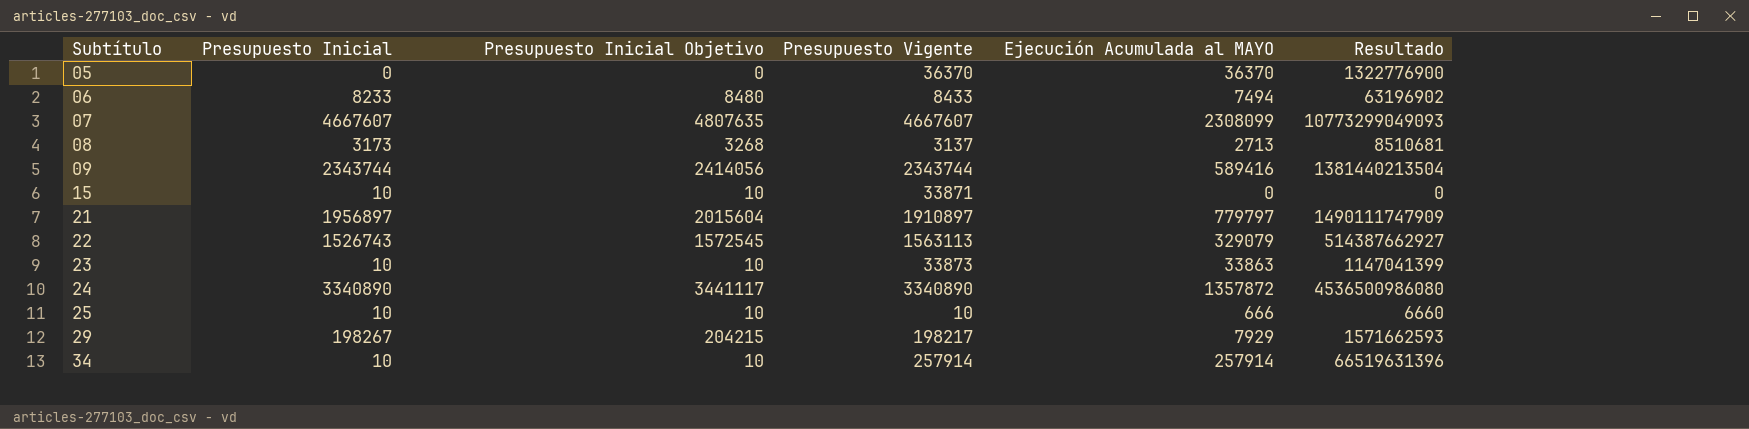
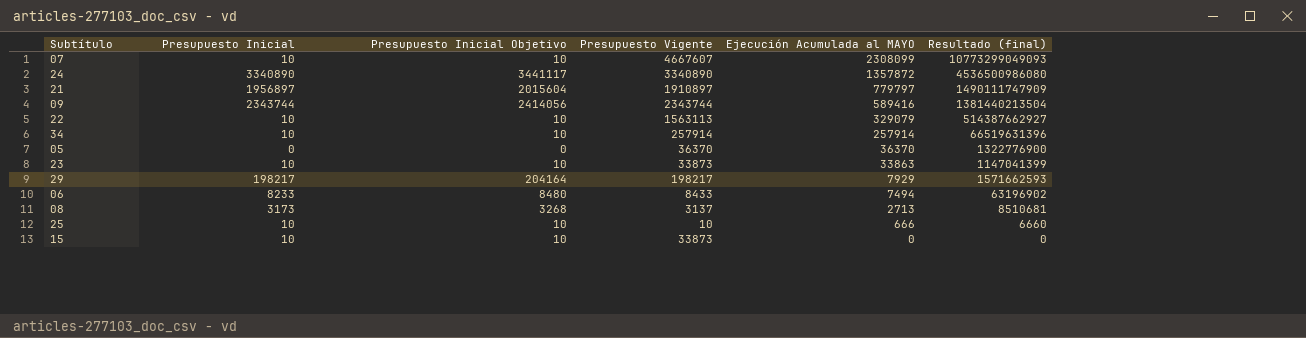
row order: Subtítulo ascending -> Ejecución Acumulada al MAYO descending
column name: Resultado -> Resultado (final)
07 | Presupuesto Inicial: 4667607 -> 10
07 | Presupuesto Inicial Objetivo: 4807635 -> 10
22 | Presupuesto Inicial: 1526743 -> 10
22 | Presupuesto Inicial Objetivo: 1572545 -> 10
29 | Presupuesto Inicial: 198267 -> 198217
29 | Presupuesto Inicial Objetivo: 204215 -> 204164
15 | Presupuesto Vigente: 33871 -> 33873

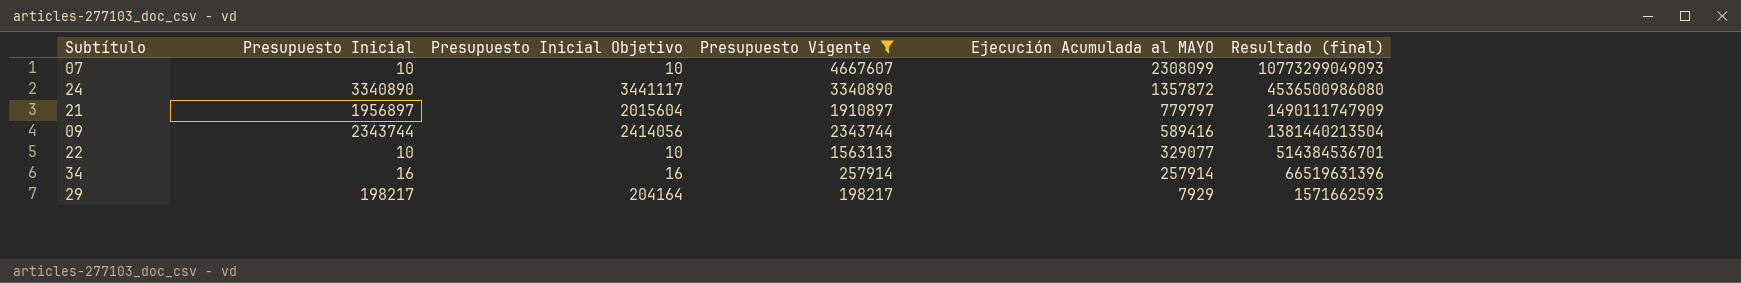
filter: none -> Presupuesto Vigente >= 198217
22 | Ejecución Acumulada al MAYO: 329079 -> 329077
22 | Resultado (final): 514387662927 -> 514384536701
34 | Presupuesto Inicial: 10 -> 16
34 | Presupuesto Inicial Objetivo: 10 -> 16

